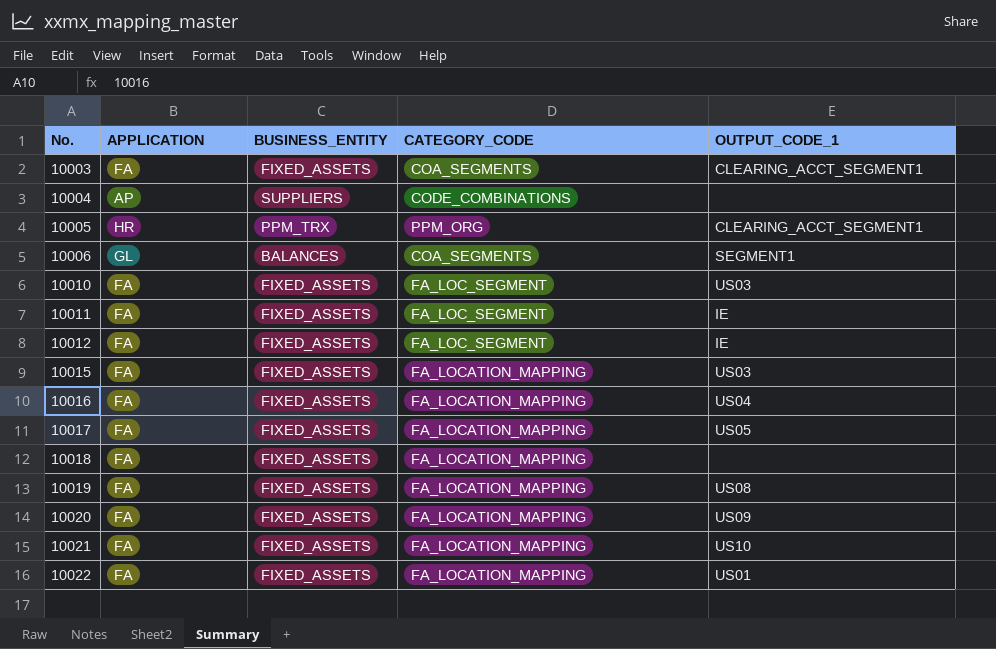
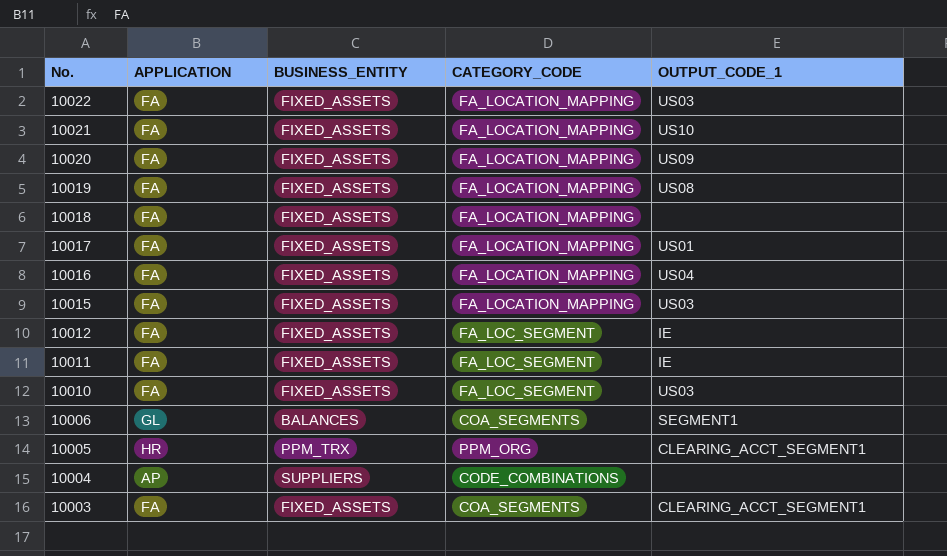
row order: No. ascending -> No. descending
10022 | OUTPUT_CODE_1: US01 -> US03
10017 | OUTPUT_CODE_1: US05 -> US01

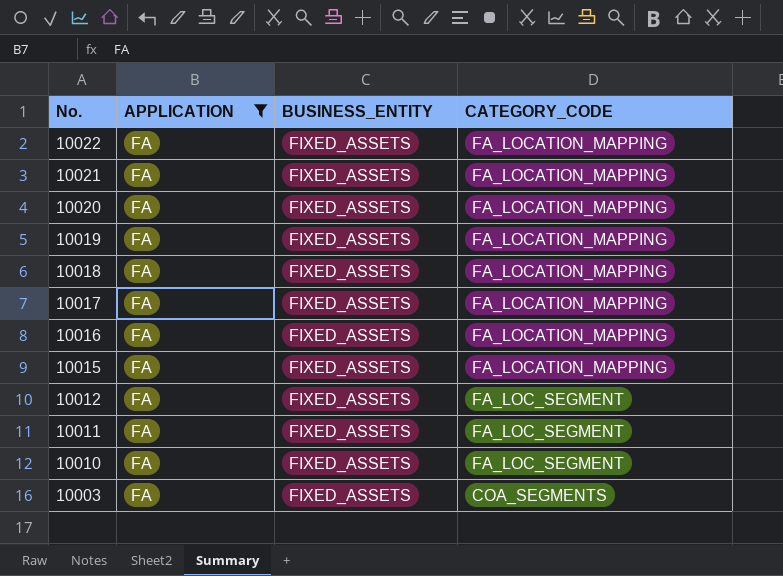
filter: none -> APPLICATION = FA
column OUTPUT_CODE_1 | position: 5 -> none

